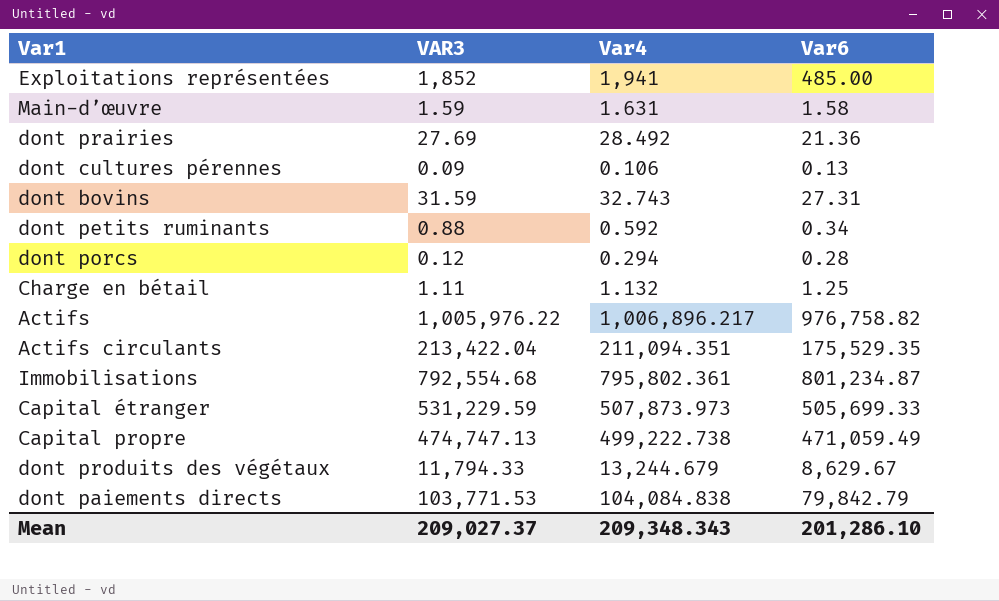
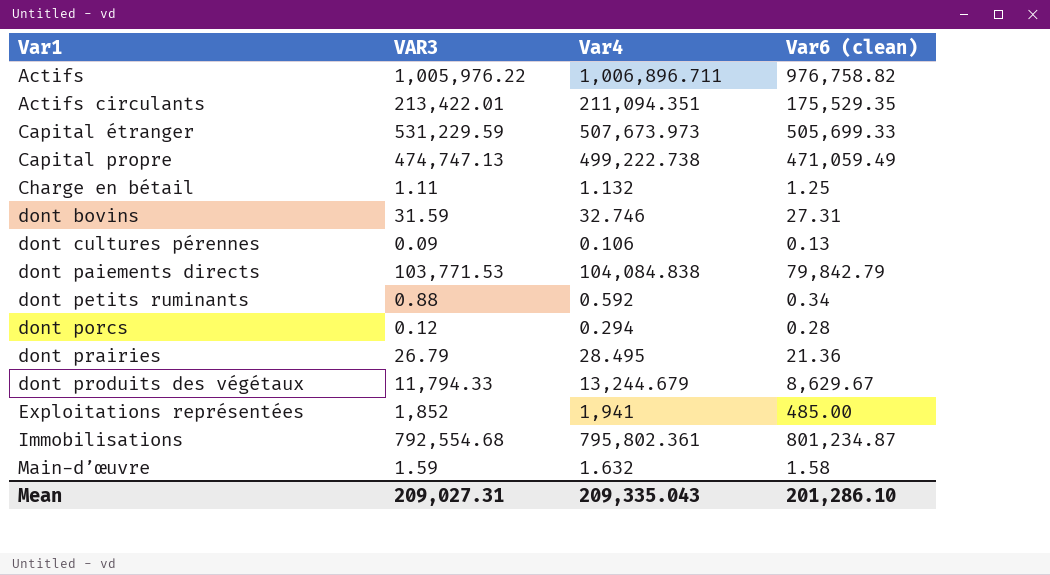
row order: none -> Var1 ascending
column name: Var6 -> Var6 (clean)
Actifs | Var4: 1,006,896.217 -> 1,006,896.711
Actifs circulants | VAR3: 213,422.04 -> 213,422.01
Capital étranger | Var4: 507,873.973 -> 507,673.973
dont bovins | Var4: 32.743 -> 32.746
dont prairies | VAR3: 27.69 -> 26.79
dont prairies | Var4: 28.492 -> 28.495
Main-d’œuvre | Var4: 1.631 -> 1.632
Mean | VAR3: 209,027.37 -> 209,027.31
Mean | Var4: 209,348.343 -> 209,335.043

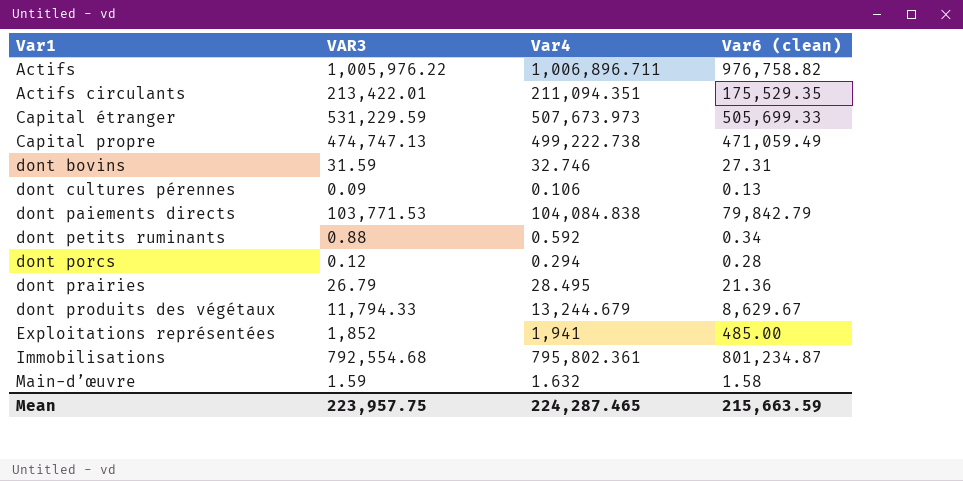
row Charge en bétail: 1.11 | 1.132 | 1.25 -> none
Mean | VAR3: 209,027.31 -> 223,957.75
Mean | Var4: 209,335.043 -> 224,287.465
Mean | Var6 (clean): 201,286.10 -> 215,663.59

